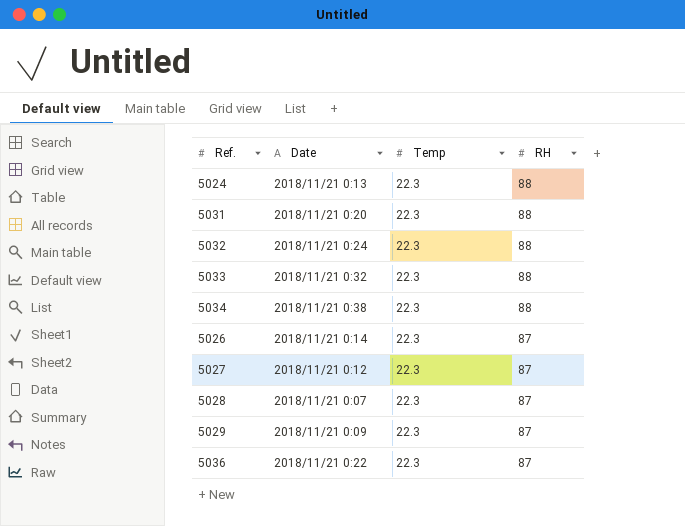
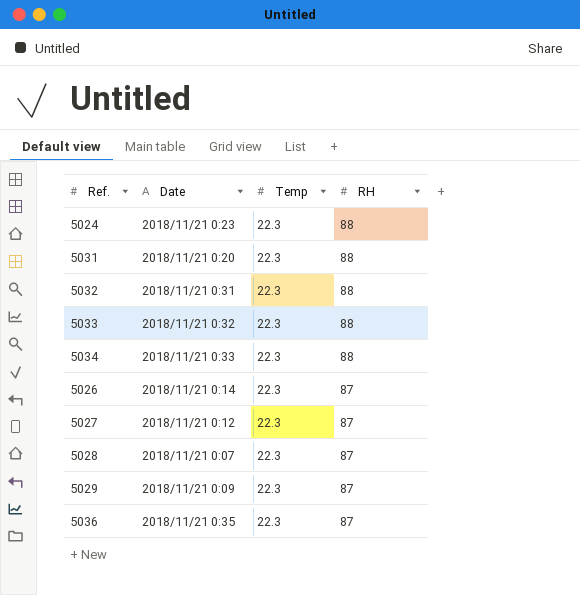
5024 | Date: 2018/11/21 0:13 -> 2018/11/21 0:23
5032 | Date: 2018/11/21 0:24 -> 2018/11/21 0:31
5034 | Date: 2018/11/21 0:38 -> 2018/11/21 0:33
5036 | Date: 2018/11/21 0:22 -> 2018/11/21 0:35

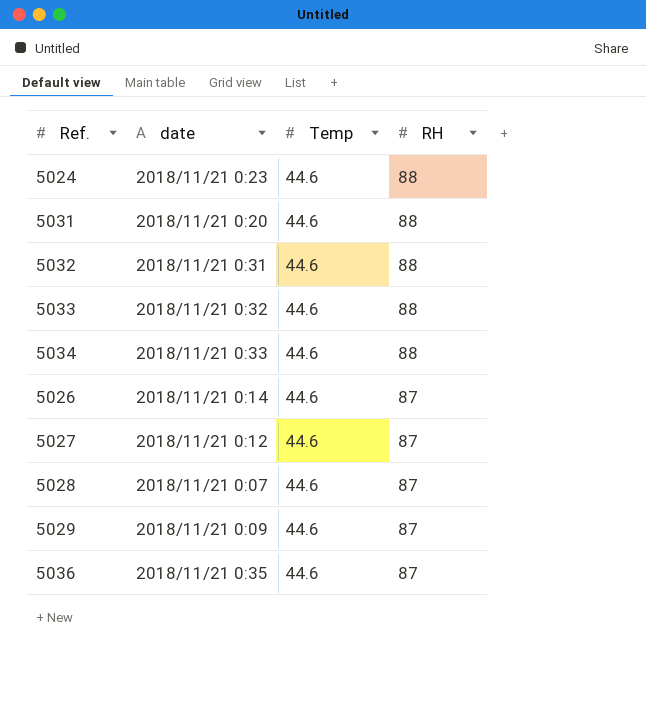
column name: Date -> date
5024 | Temp: 22.3 -> 44.6
5031 | Temp: 22.3 -> 44.6
5032 | Temp: 22.3 -> 44.6
5033 | Temp: 22.3 -> 44.6
5034 | Temp: 22.3 -> 44.6
5026 | Temp: 22.3 -> 44.6
5027 | Temp: 22.3 -> 44.6
5028 | Temp: 22.3 -> 44.6
5029 | Temp: 22.3 -> 44.6
5036 | Temp: 22.3 -> 44.6

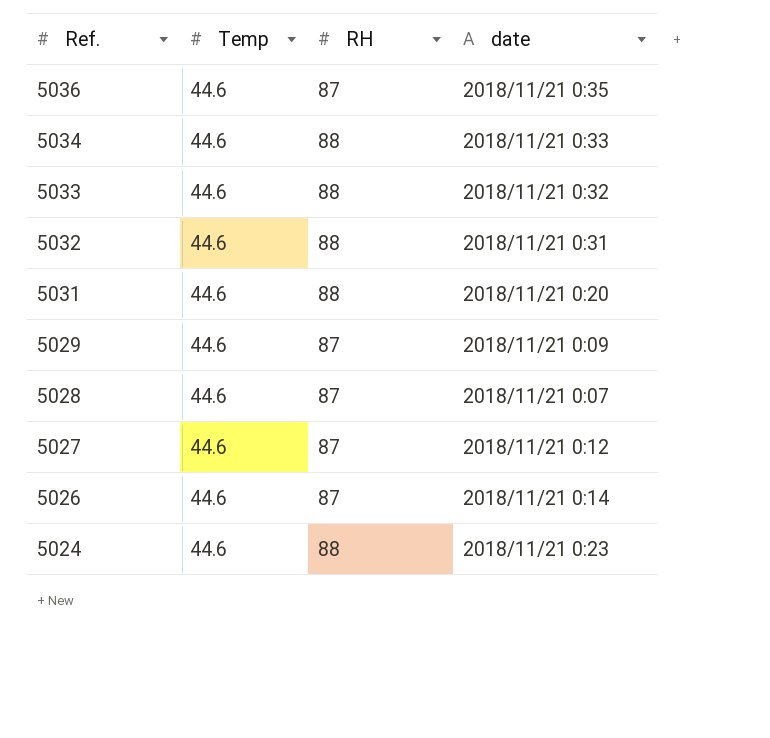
row order: RH descending -> Ref. descending
column date | position: 2 -> 4

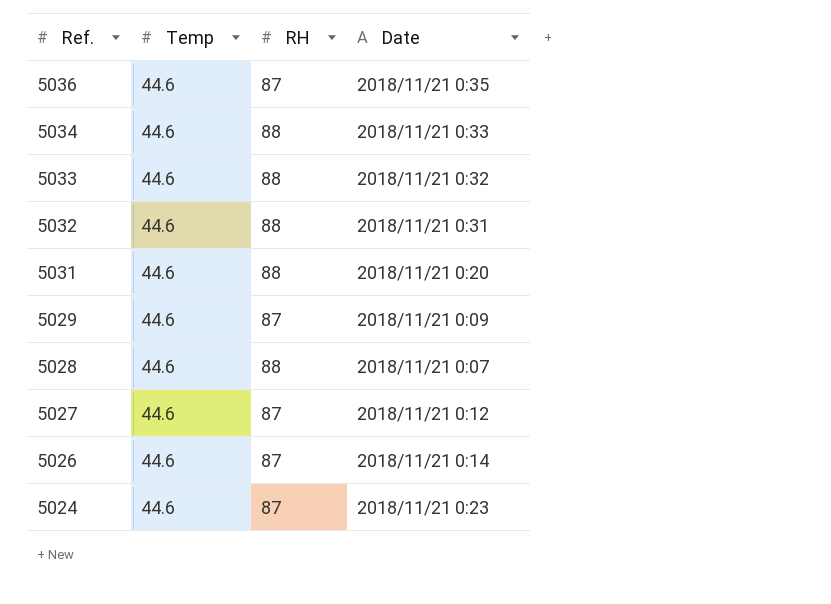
column name: date -> Date
5028 | RH: 87 -> 88
5024 | RH: 88 -> 87

